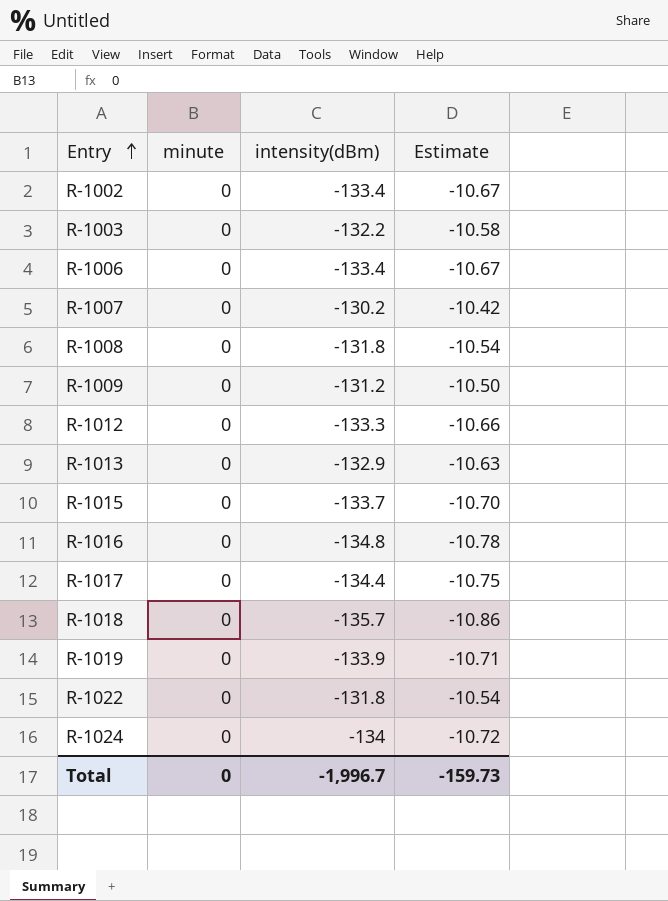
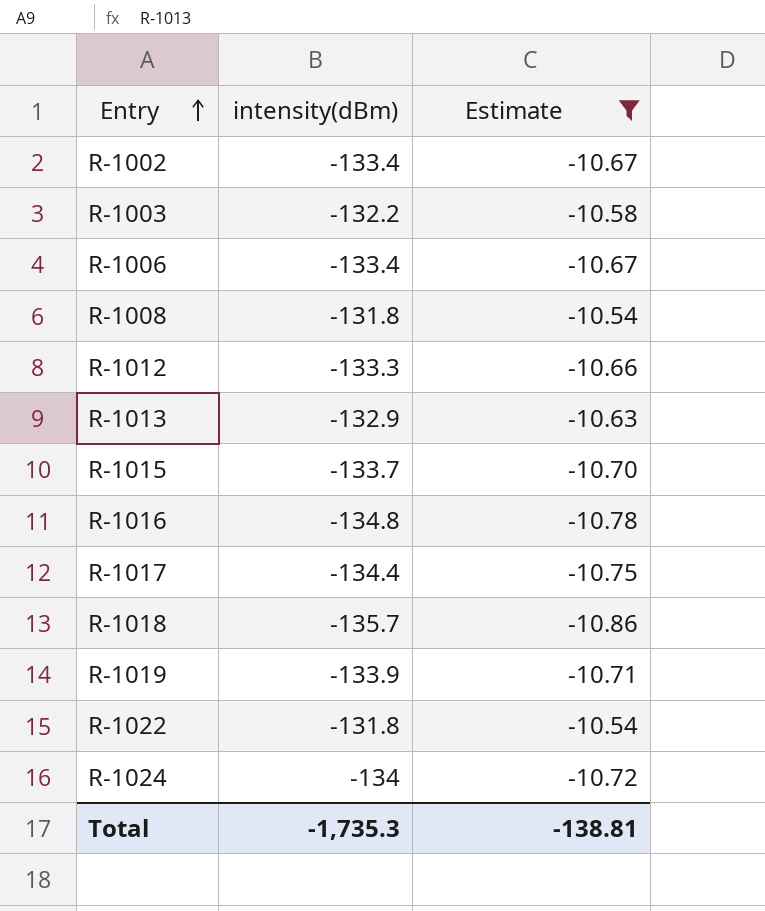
filter: none -> Estimate <= -10.54
column minute | position: 2 -> none
Total | intensity(dBm): -1,996.7 -> -1,735.3
Total | Estimate: -159.73 -> -138.81

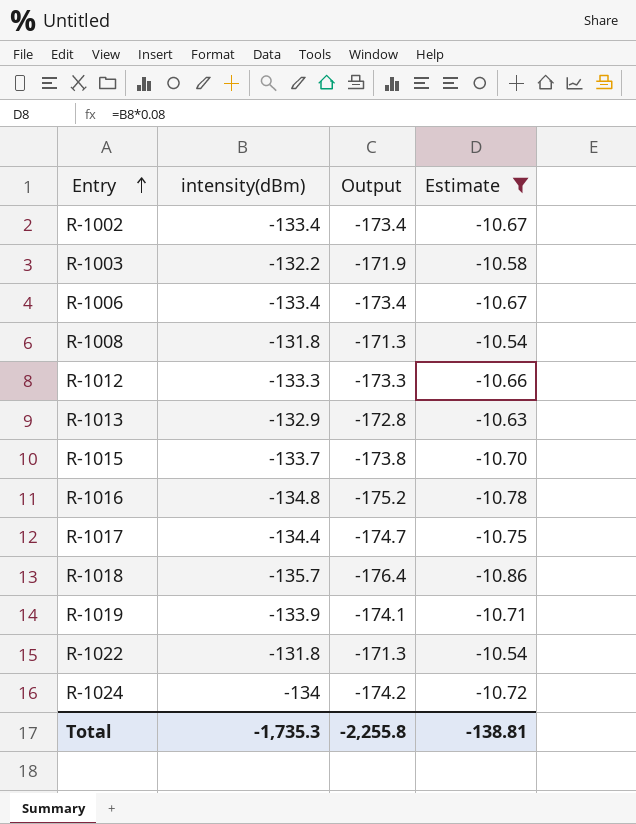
column Output | formula: none -> [intensity(dBm)] * 1.3

